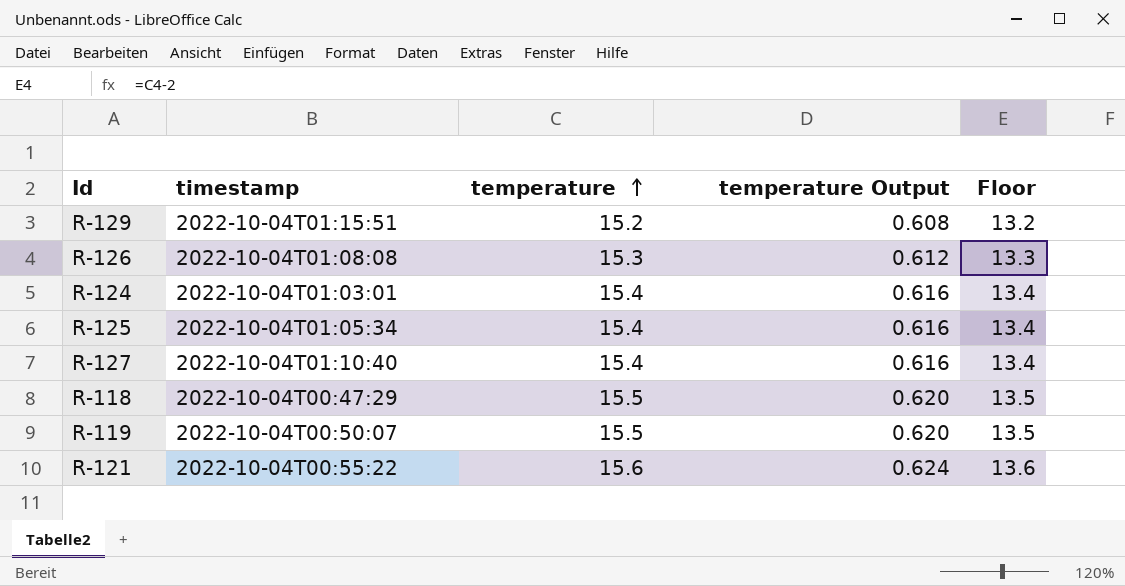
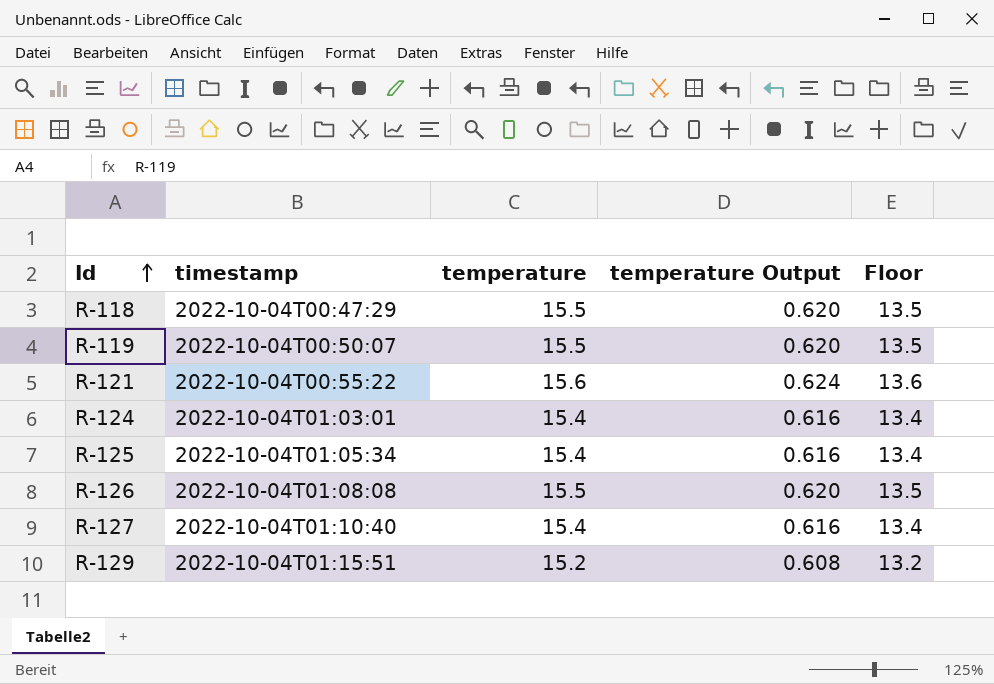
row order: temperature ascending -> Id ascending
R-126 | temperature: 15.3 -> 15.5
R-126 | temperature Output: 0.612 -> 0.620
R-126 | Floor: 13.3 -> 13.5

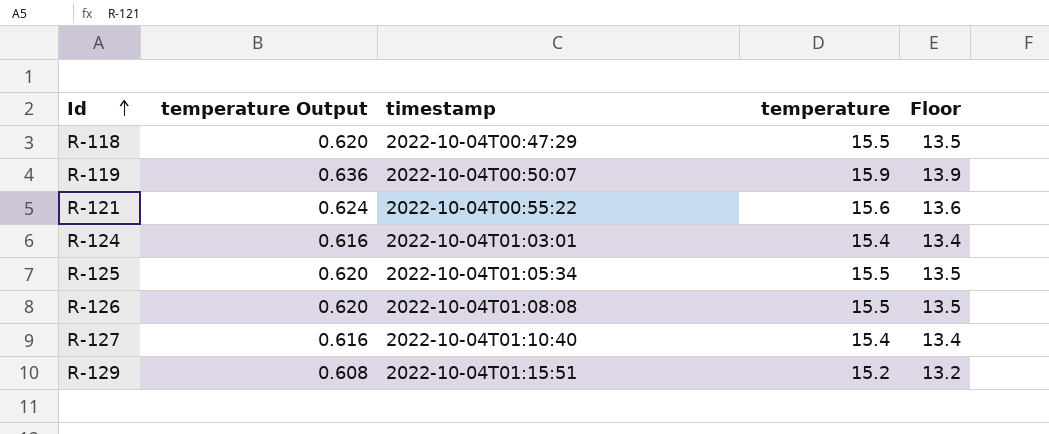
column temperature Output | position: 4 -> 2
R-119 | temperature Output: 0.620 -> 0.636
R-119 | temperature: 15.5 -> 15.9
R-119 | Floor: 13.5 -> 13.9
R-125 | temperature Output: 0.616 -> 0.620
R-125 | temperature: 15.4 -> 15.5
R-125 | Floor: 13.4 -> 13.5

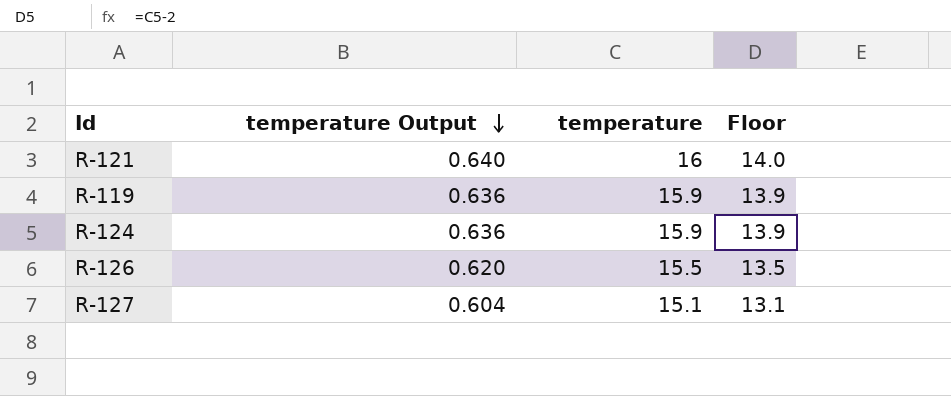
row order: Id ascending -> temperature Output descending
column timestamp | position: 3 -> none
row R-118: 0.620 | 2022-10-04T00:47:29 | 15.5 | 13.5 -> none
row R-125: 0.620 | 2022-10-04T01:05:34 | 15.5 | 13.5 -> none
row R-129: 0.608 | 2022-10-04T01:15:51 | 15.2 | 13.2 -> none
R-121 | temperature Output: 0.624 -> 0.640
R-121 | temperature: 15.6 -> 16
R-121 | Floor: 13.6 -> 14.0
R-124 | temperature Output: 0.616 -> 0.636
R-124 | temperature: 15.4 -> 15.9
R-124 | Floor: 13.4 -> 13.9
R-127 | temperature Output: 0.616 -> 0.604
R-127 | temperature: 15.4 -> 15.1
R-127 | Floor: 13.4 -> 13.1

